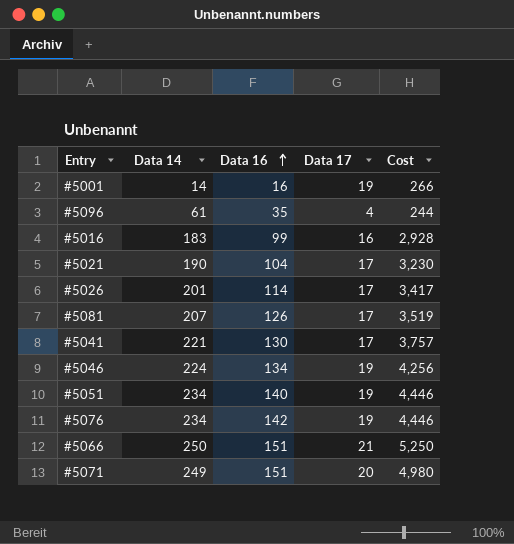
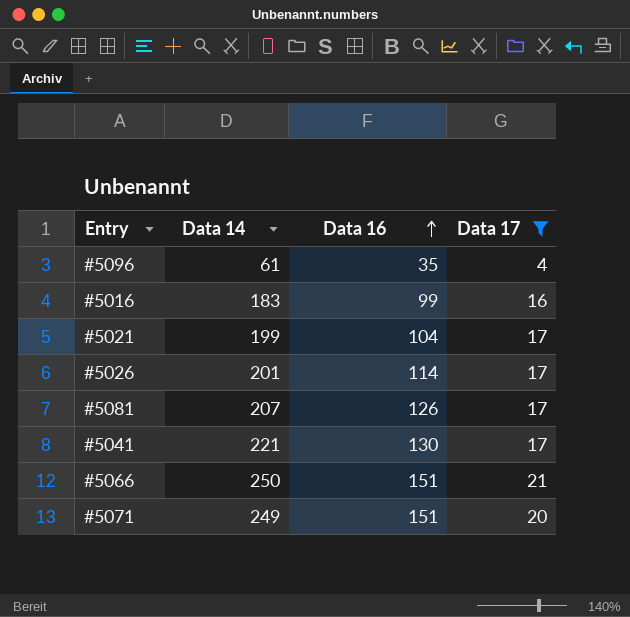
filter: none -> Data 17 != 19
column Cost | formula: [Data 14] * [Data 17] -> none
#5021 | Data 14: 190 -> 199

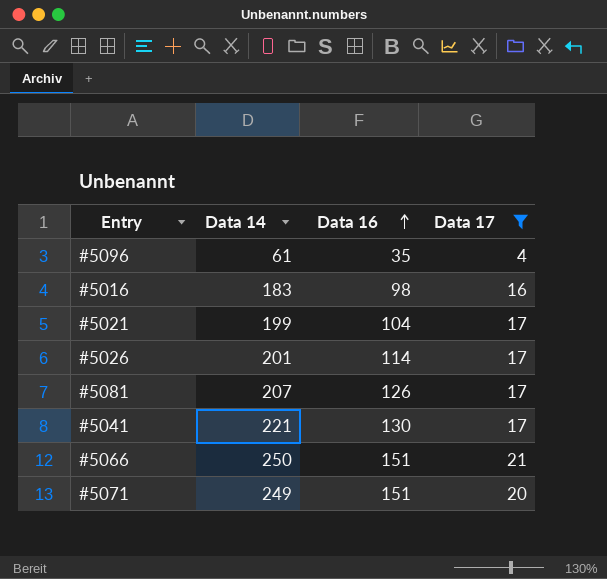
#5016 | Data 16: 99 -> 98

